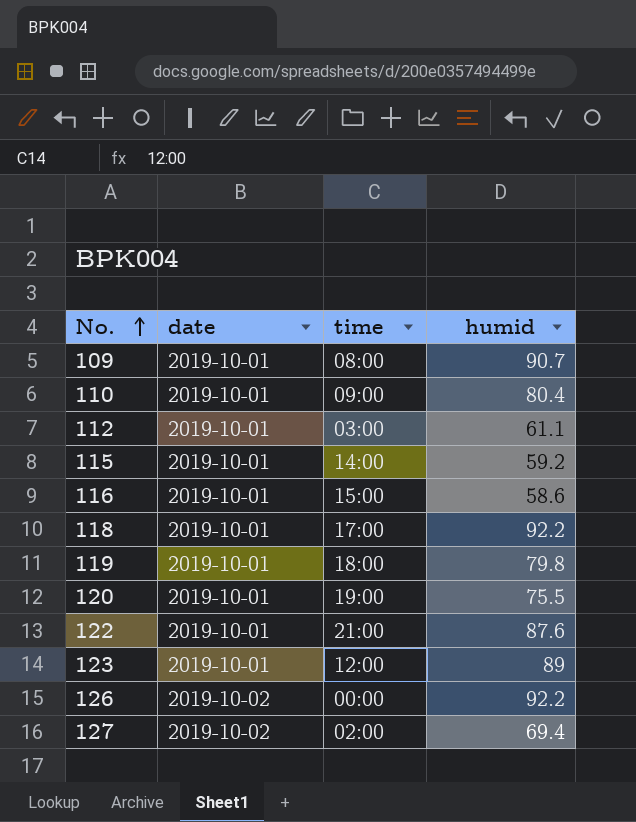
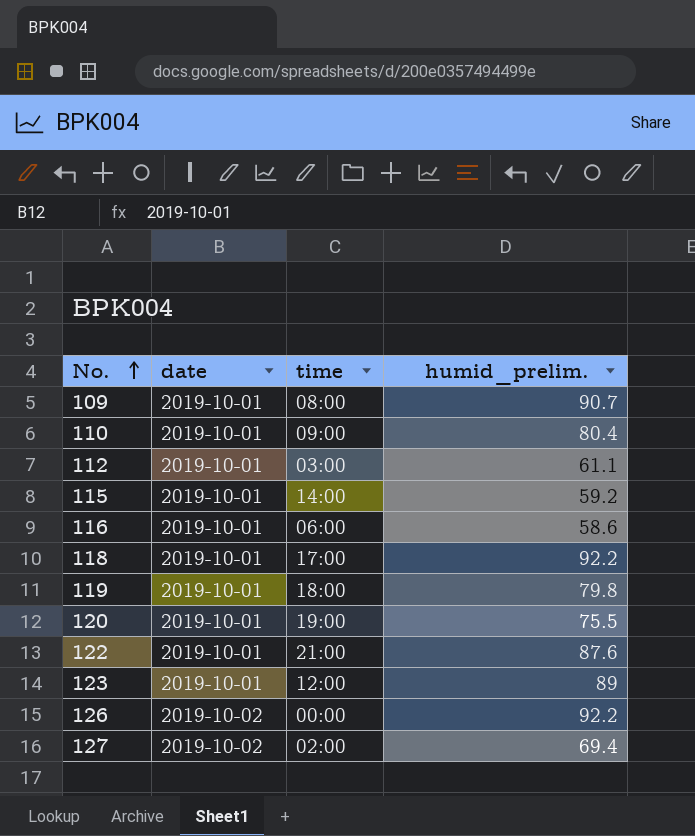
column name: humid -> humid_prelim.
116 | time: 15:00 -> 06:00

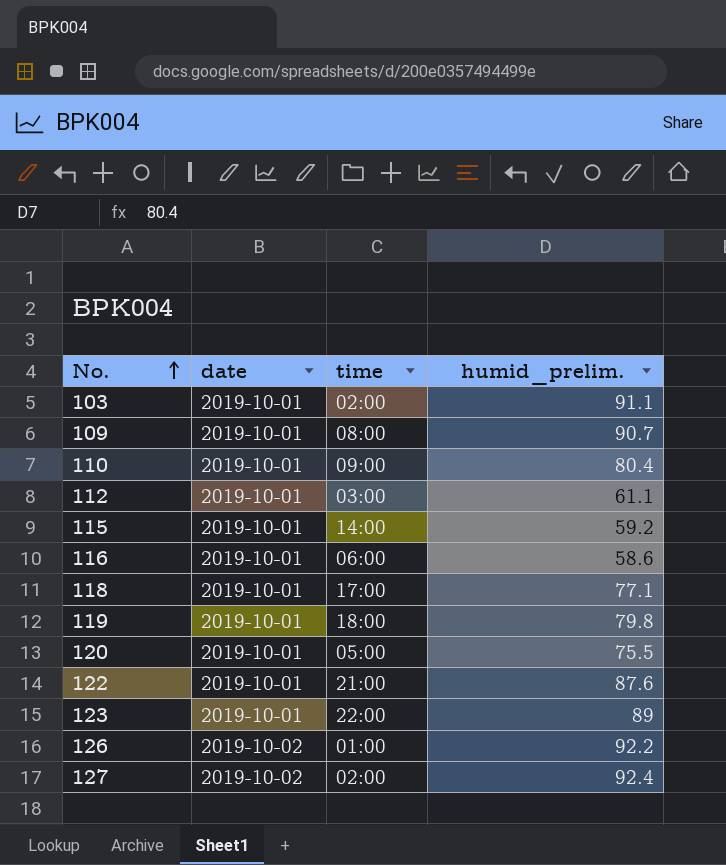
row 103: none -> 2019-10-01 | 02:00 | 91.1
118 | humid_prelim.: 92.2 -> 77.1
120 | time: 19:00 -> 05:00
123 | time: 12:00 -> 22:00
126 | time: 00:00 -> 01:00
127 | humid_prelim.: 69.4 -> 92.4

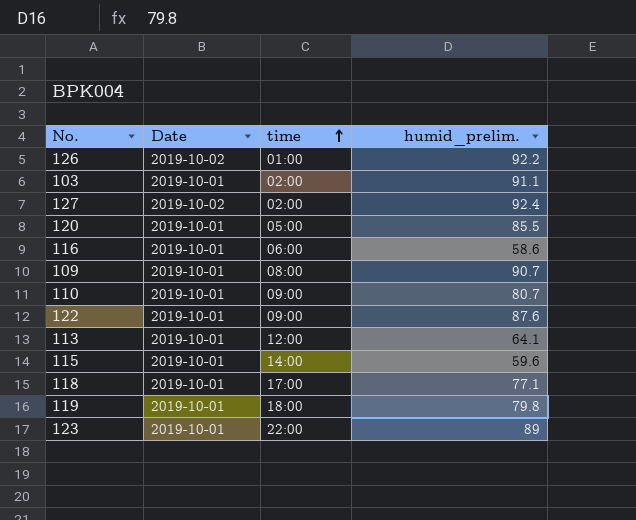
row order: No. ascending -> time ascending
column name: date -> Date
row 112: 2019-10-01 | 03:00 | 61.1 -> none
120 | humid_prelim.: 75.5 -> 85.5
110 | humid_prelim.: 80.4 -> 80.7
122 | time: 21:00 -> 09:00
row 113: none -> 2019-10-01 | 12:00 | 64.1
115 | humid_prelim.: 59.2 -> 59.6

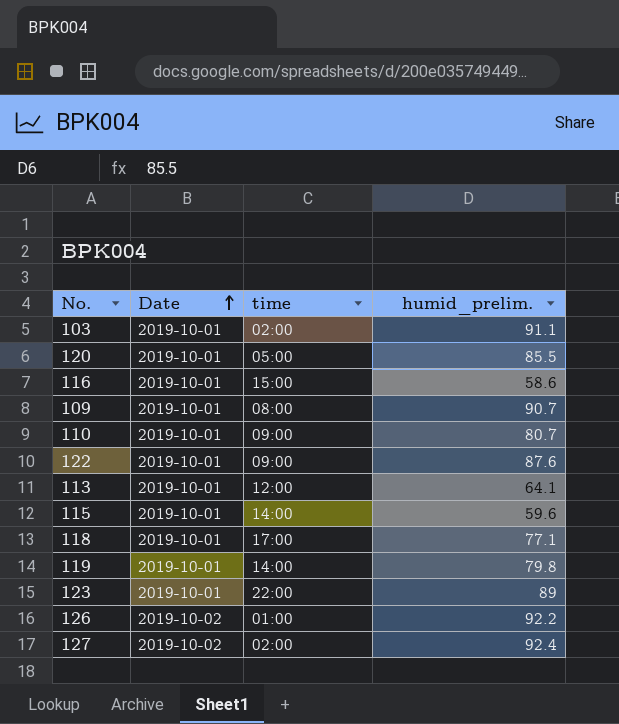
row order: time ascending -> Date ascending
116 | time: 06:00 -> 15:00
119 | time: 18:00 -> 14:00

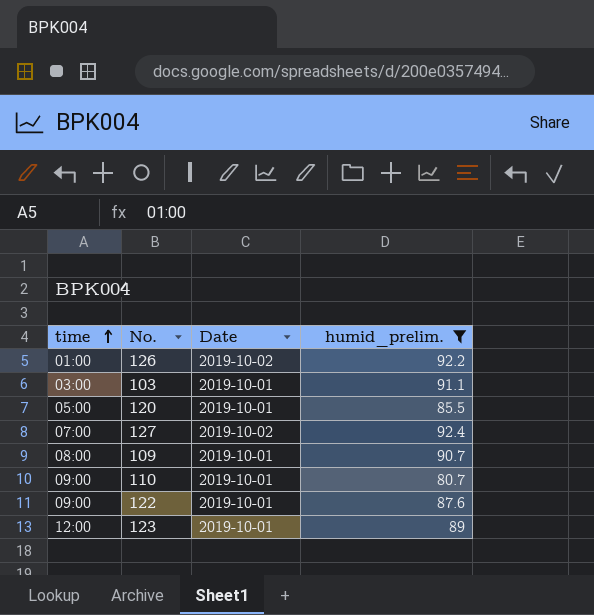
filter: none -> humid_prelim. >= 80.7
row order: Date ascending -> time ascending
column time | position: 3 -> 1
103 | time: 02:00 -> 03:00
127 | time: 02:00 -> 07:00
123 | time: 22:00 -> 12:00

